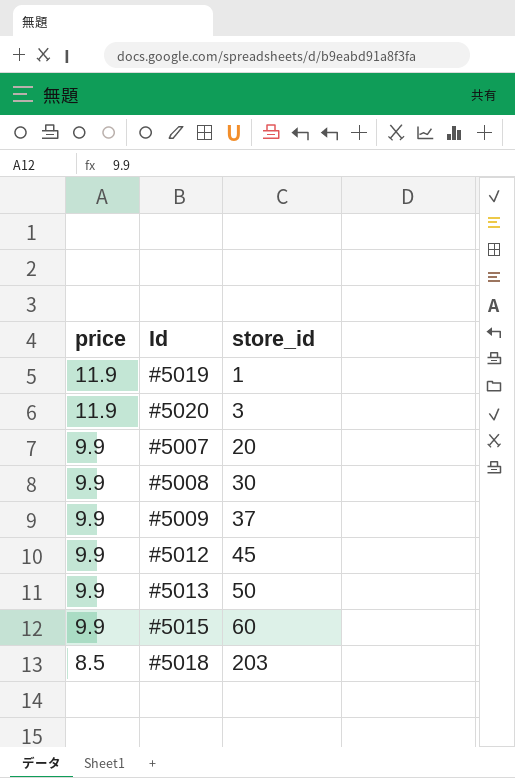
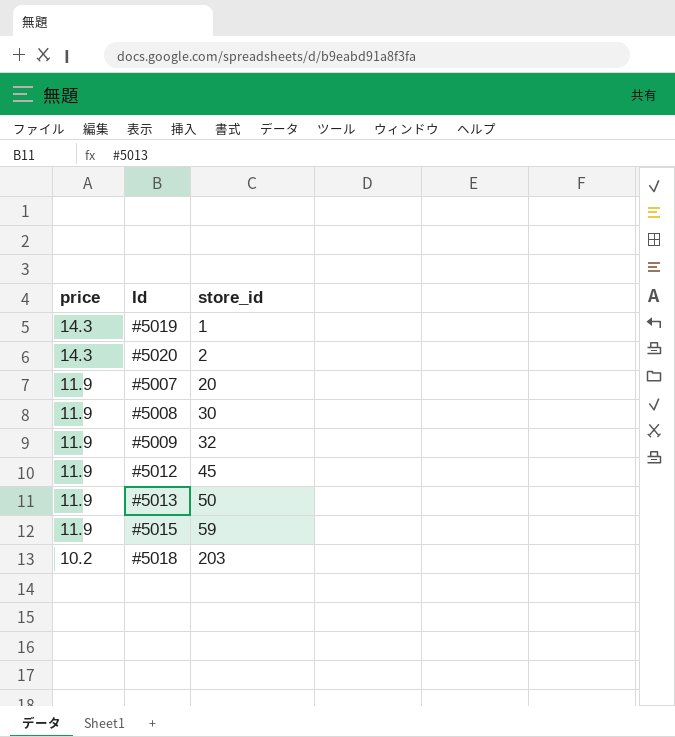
#5019 | price: 11.9 -> 14.3
#5020 | price: 11.9 -> 14.3
#5020 | store_id: 3 -> 2
#5007 | price: 9.9 -> 11.9
#5008 | price: 9.9 -> 11.9
#5009 | price: 9.9 -> 11.9
#5009 | store_id: 37 -> 32
#5012 | price: 9.9 -> 11.9
#5013 | price: 9.9 -> 11.9
#5015 | price: 9.9 -> 11.9
#5015 | store_id: 60 -> 59
#5018 | price: 8.5 -> 10.2

